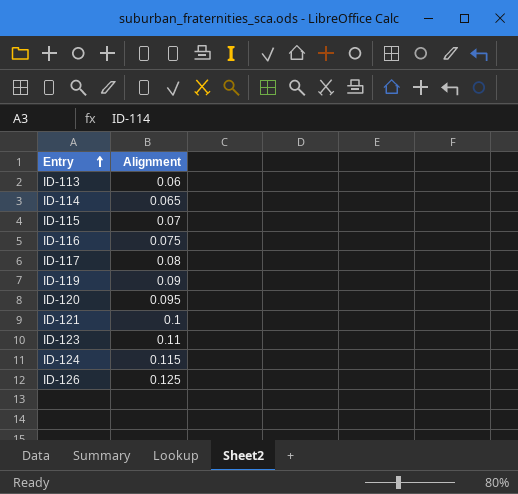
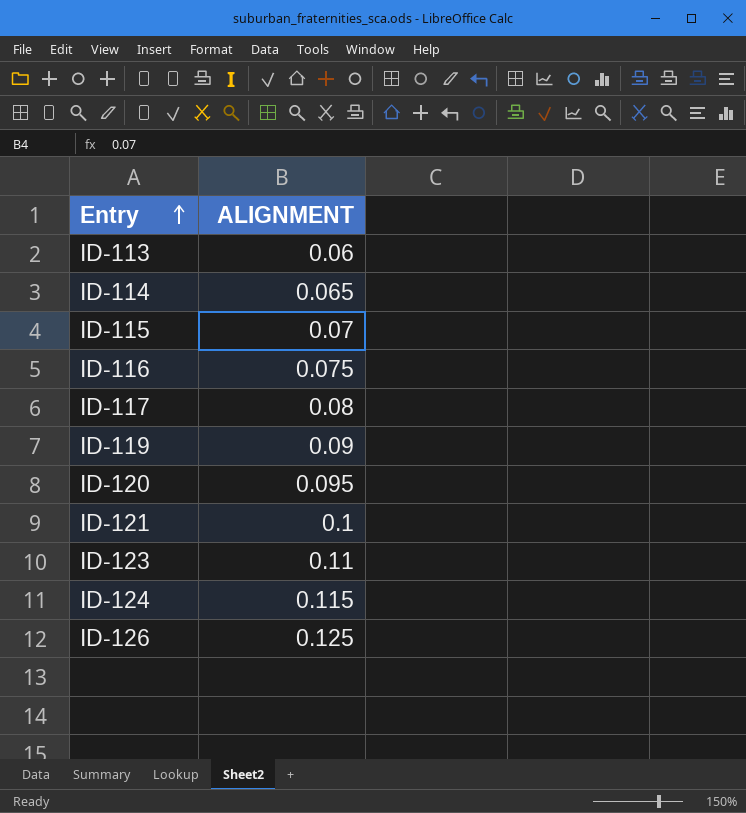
column name: Alignment -> ALIGNMENT

